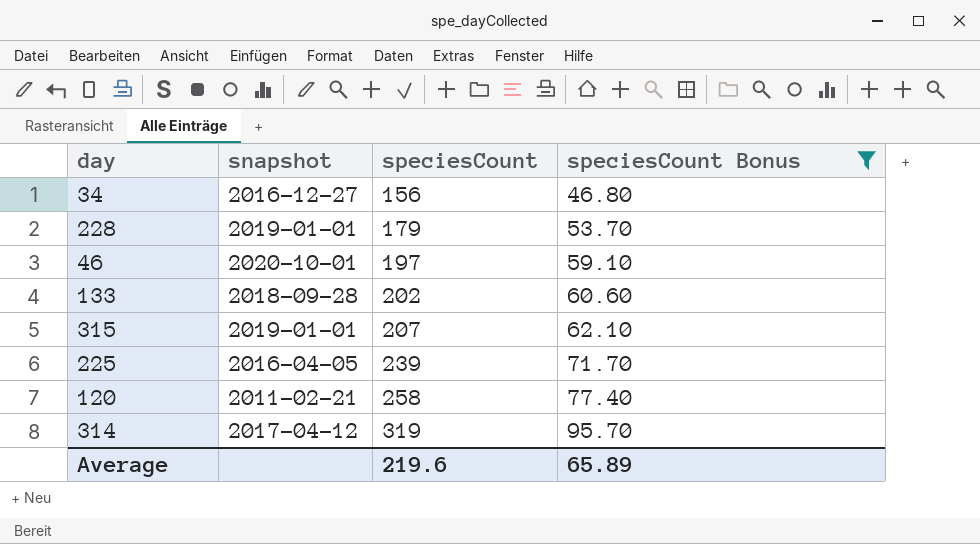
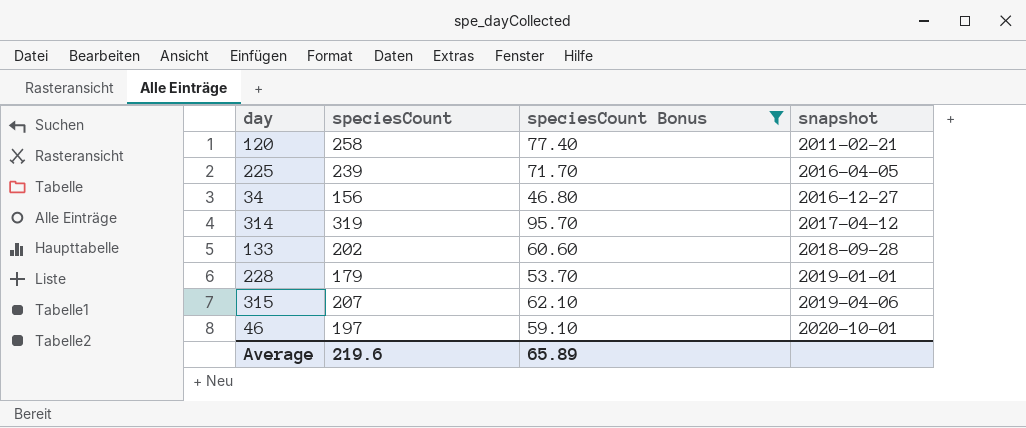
row order: speciesCount ascending -> snapshot ascending
column snapshot | position: 2 -> 4
315 | snapshot: 2019-01-01 -> 2019-04-06

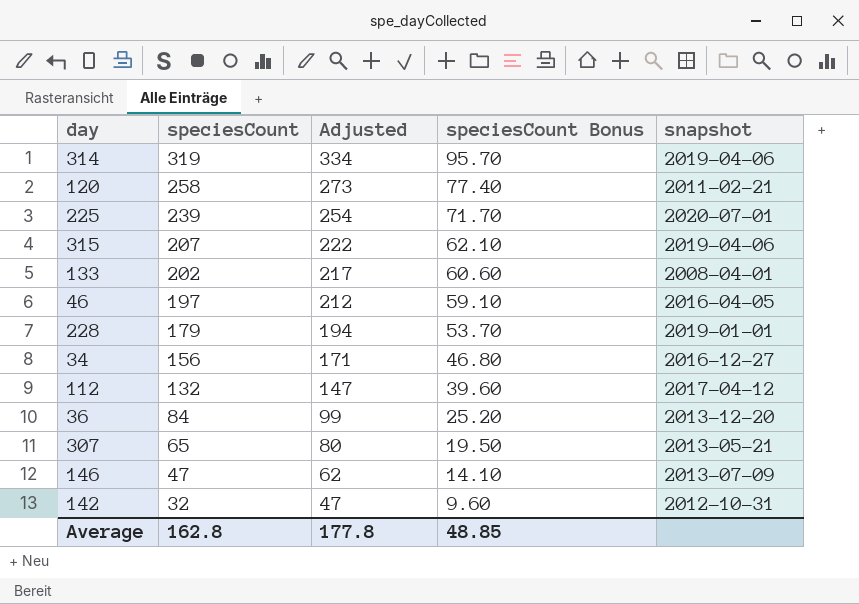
filter: speciesCount Bonus >= 46.80 -> none
row order: snapshot ascending -> speciesCount descending
column Adjusted | formula: none -> [speciesCount] + 15
314 | snapshot: 2017-04-12 -> 2019-04-06
225 | snapshot: 2016-04-05 -> 2020-07-01
133 | snapshot: 2018-09-28 -> 2008-04-01
46 | snapshot: 2020-10-01 -> 2016-04-05
Average | speciesCount: 219.6 -> 162.8
Average | speciesCount Bonus: 65.89 -> 48.85

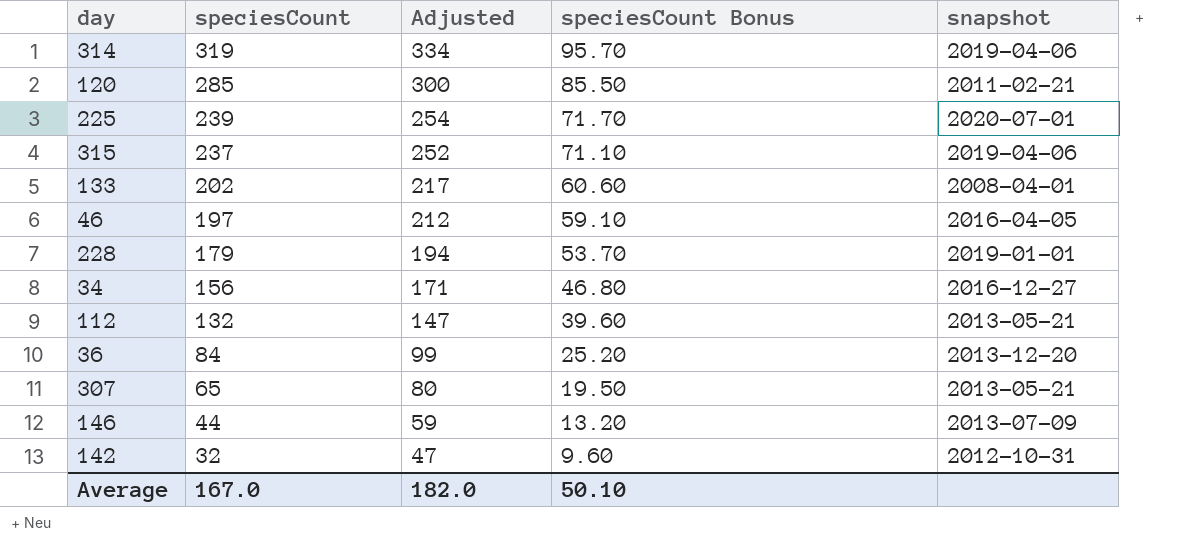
120 | speciesCount: 258 -> 285
120 | Adjusted: 273 -> 300
120 | speciesCount Bonus: 77.40 -> 85.50
315 | speciesCount: 207 -> 237
315 | Adjusted: 222 -> 252
315 | speciesCount Bonus: 62.10 -> 71.10
112 | snapshot: 2017-04-12 -> 2013-05-21
146 | speciesCount: 47 -> 44
146 | Adjusted: 62 -> 59
146 | speciesCount Bonus: 14.10 -> 13.20
Average | speciesCount: 162.8 -> 167.0
Average | Adjusted: 177.8 -> 182.0
Average | speciesCount Bonus: 48.85 -> 50.10

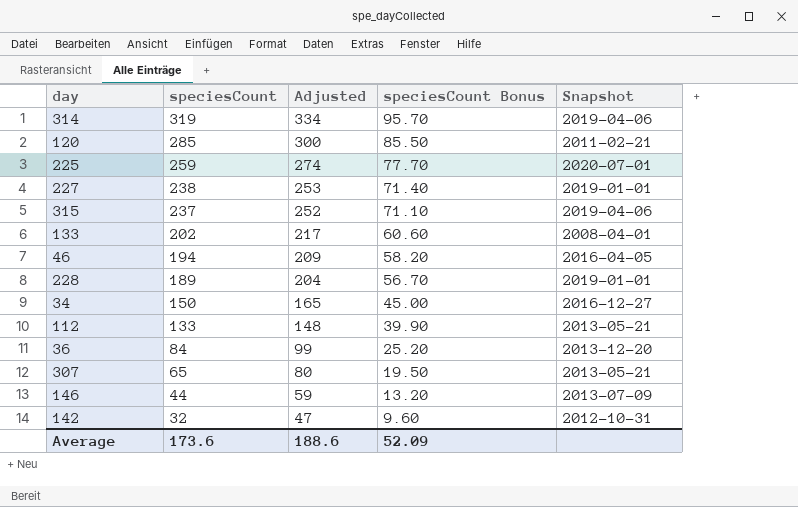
column name: snapshot -> Snapshot
225 | speciesCount: 239 -> 259
225 | Adjusted: 254 -> 274
225 | speciesCount Bonus: 71.70 -> 77.70
row 227: none -> 238 | 253 | 71.40 | 2019-01-01
46 | speciesCount: 197 -> 194
46 | Adjusted: 212 -> 209
46 | speciesCount Bonus: 59.10 -> 58.20
228 | speciesCount: 179 -> 189
228 | Adjusted: 194 -> 204
228 | speciesCount Bonus: 53.70 -> 56.70
34 | speciesCount: 156 -> 150
34 | Adjusted: 171 -> 165
34 | speciesCount Bonus: 46.80 -> 45.00
112 | speciesCount: 132 -> 133
112 | Adjusted: 147 -> 148
112 | speciesCount Bonus: 39.60 -> 39.90
Average | speciesCount: 167.0 -> 173.6
Average | Adjusted: 182.0 -> 188.6
Average | speciesCount Bonus: 50.10 -> 52.09

